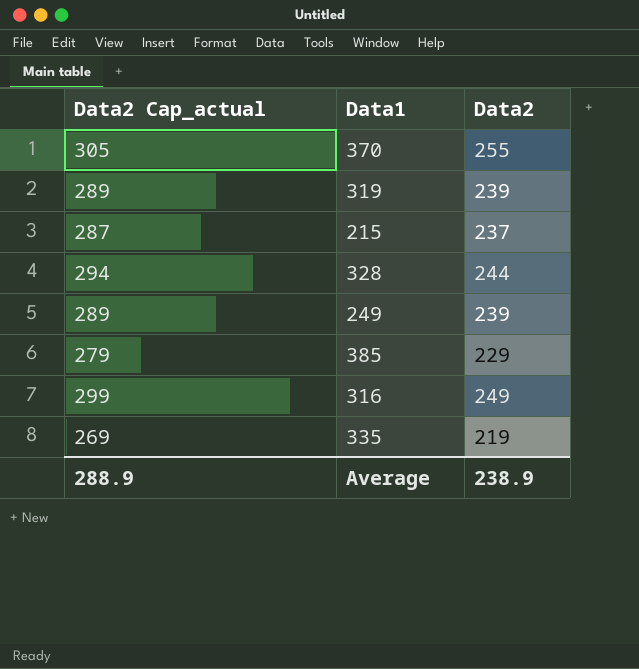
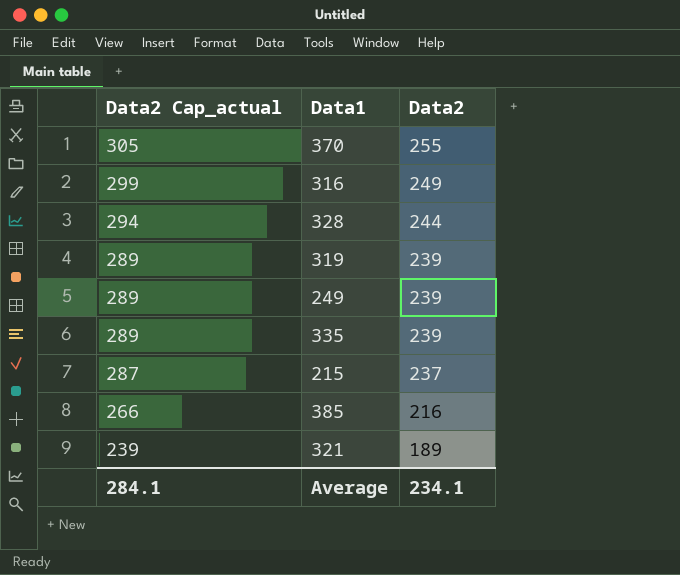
row order: none -> Data2 Cap_actual descending
335 | Data2 Cap_actual: 269 -> 289
335 | Data2: 219 -> 239
385 | Data2 Cap_actual: 279 -> 266
385 | Data2: 229 -> 216
row 321: none -> 239 | 189
Average | Data2 Cap_actual: 288.9 -> 284.1
Average | Data2: 238.9 -> 234.1

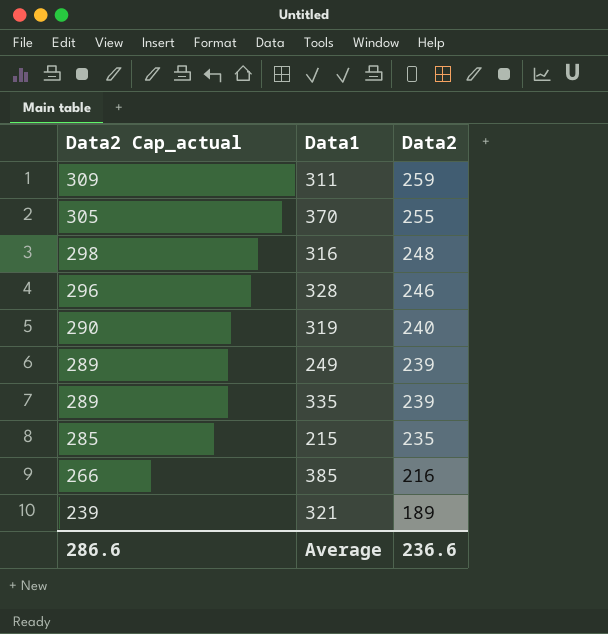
row 311: none -> 309 | 259
316 | Data2 Cap_actual: 299 -> 298
316 | Data2: 249 -> 248
328 | Data2 Cap_actual: 294 -> 296
328 | Data2: 244 -> 246
319 | Data2 Cap_actual: 289 -> 290
319 | Data2: 239 -> 240
215 | Data2 Cap_actual: 287 -> 285
215 | Data2: 237 -> 235
Average | Data2 Cap_actual: 284.1 -> 286.6
Average | Data2: 234.1 -> 236.6

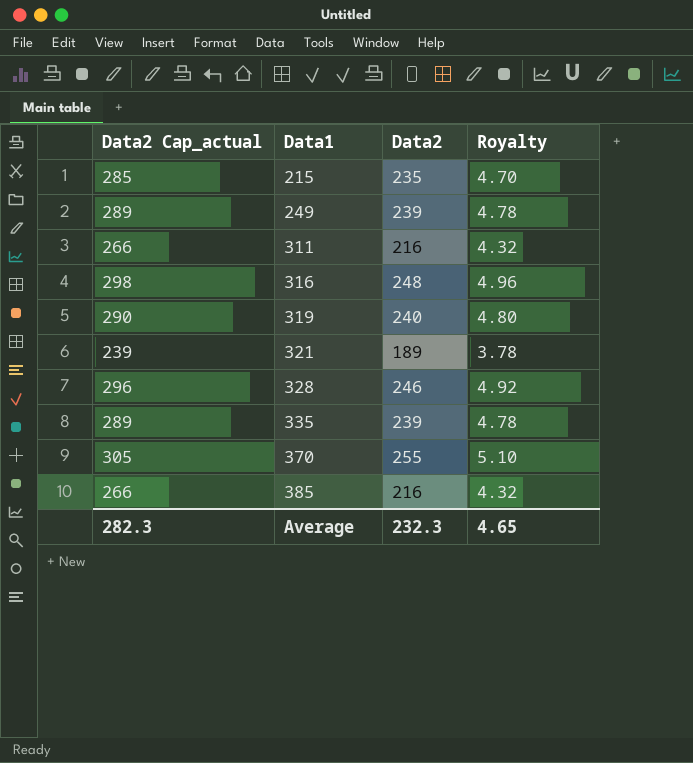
row order: Data2 Cap_actual descending -> Data1 ascending
column Royalty | formula: none -> [Data2] * 0.02
311 | Data2 Cap_actual: 309 -> 266
311 | Data2: 259 -> 216
Average | Data2 Cap_actual: 286.6 -> 282.3
Average | Data2: 236.6 -> 232.3

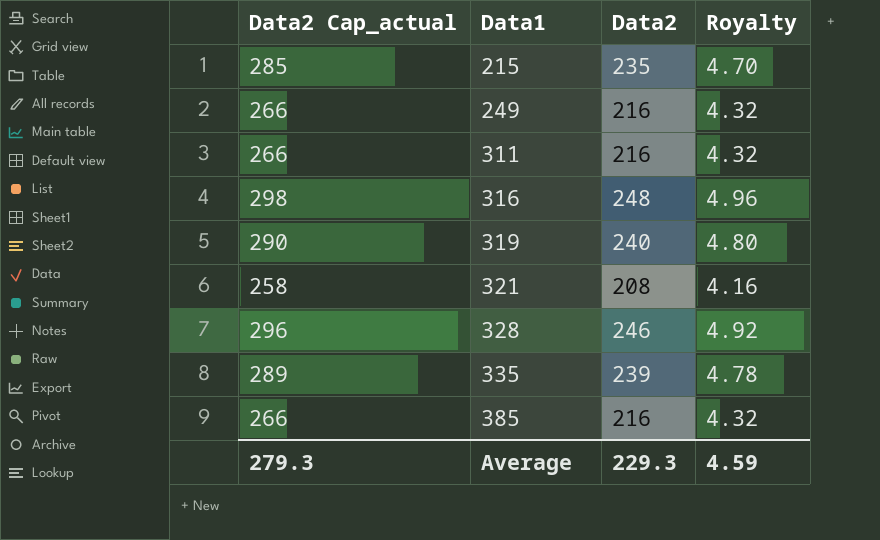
row 370: 305 | 255 | 5.10 -> none
249 | Data2 Cap_actual: 289 -> 266
249 | Data2: 239 -> 216
249 | Royalty: 4.78 -> 4.32
321 | Data2 Cap_actual: 239 -> 258
321 | Data2: 189 -> 208
321 | Royalty: 3.78 -> 4.16
Average | Data2 Cap_actual: 282.3 -> 279.3
Average | Data2: 232.3 -> 229.3
Average | Royalty: 4.65 -> 4.59

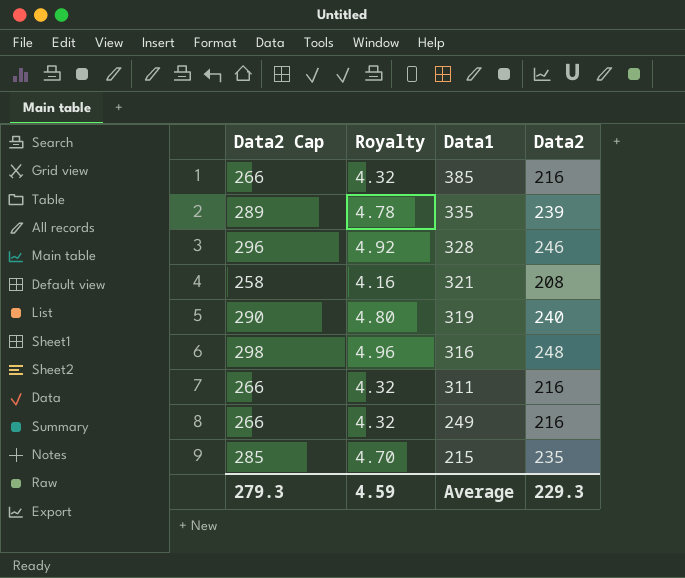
row order: Data1 ascending -> Data1 descending
column name: Data2 Cap_actual -> Data2 Cap
column Royalty | position: 4 -> 2

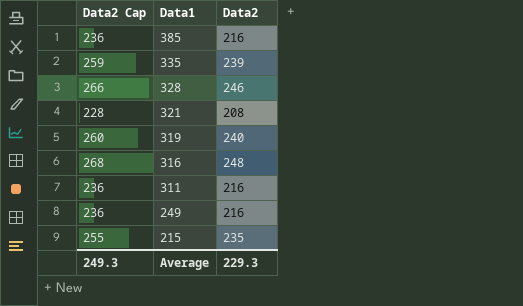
column Royalty | formula: [Data2] * 0.02 -> none
column Data2 Cap | formula: [Data2] + 50 -> [Data2] + 20
Average | Data2 Cap: 279.3 -> 249.3

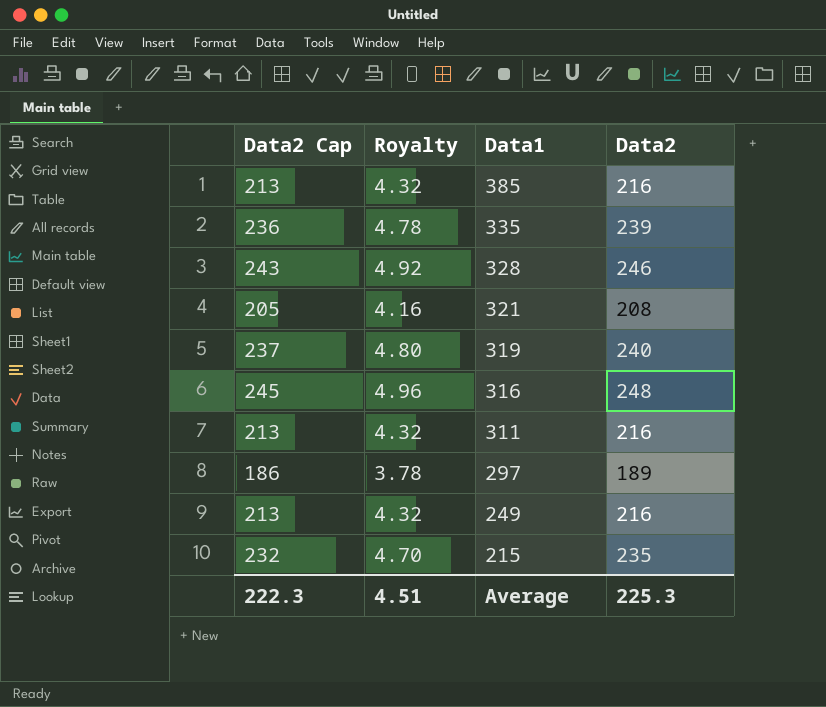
column Data2 Cap | formula: [Data2] + 20 -> [Data2] - 3
column Royalty | formula: none -> [Data2] * 0.02
row 297: none -> 186 | 3.78 | 189
Average | Data2 Cap: 249.3 -> 222.3
Average | Data2: 229.3 -> 225.3

